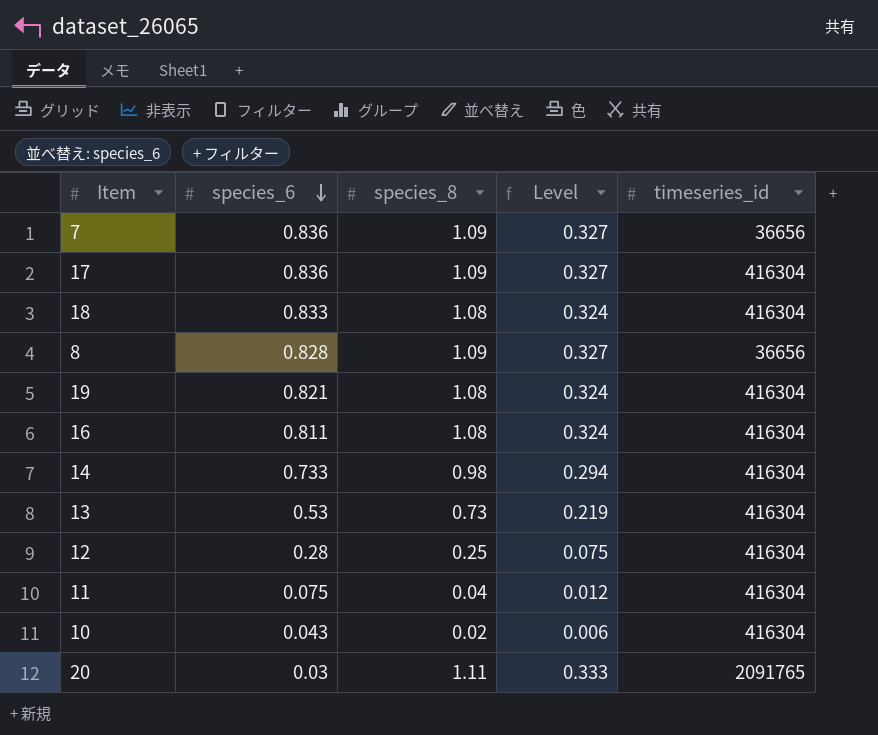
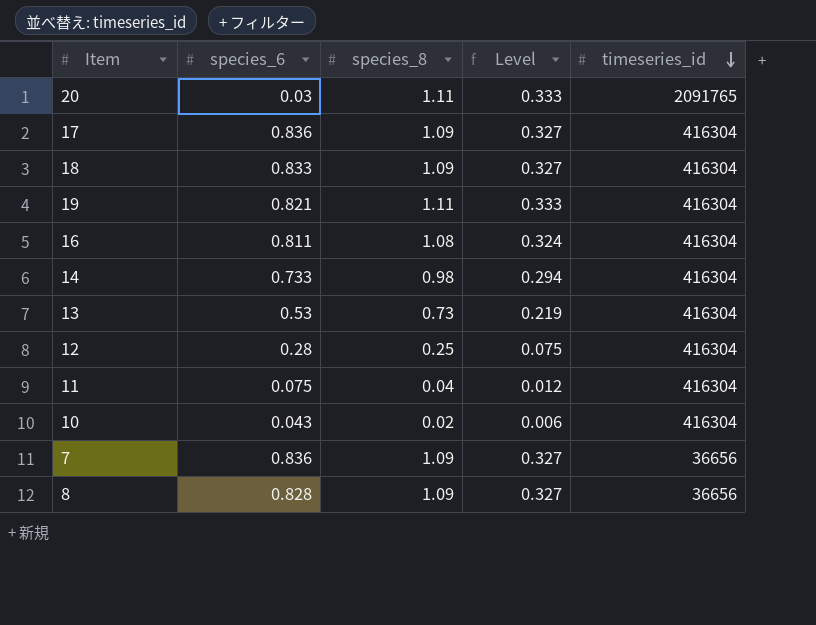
row order: species_6 descending -> timeseries_id descending
18 | species_8: 1.08 -> 1.09
18 | Level: 0.324 -> 0.327
19 | species_8: 1.08 -> 1.11
19 | Level: 0.324 -> 0.333

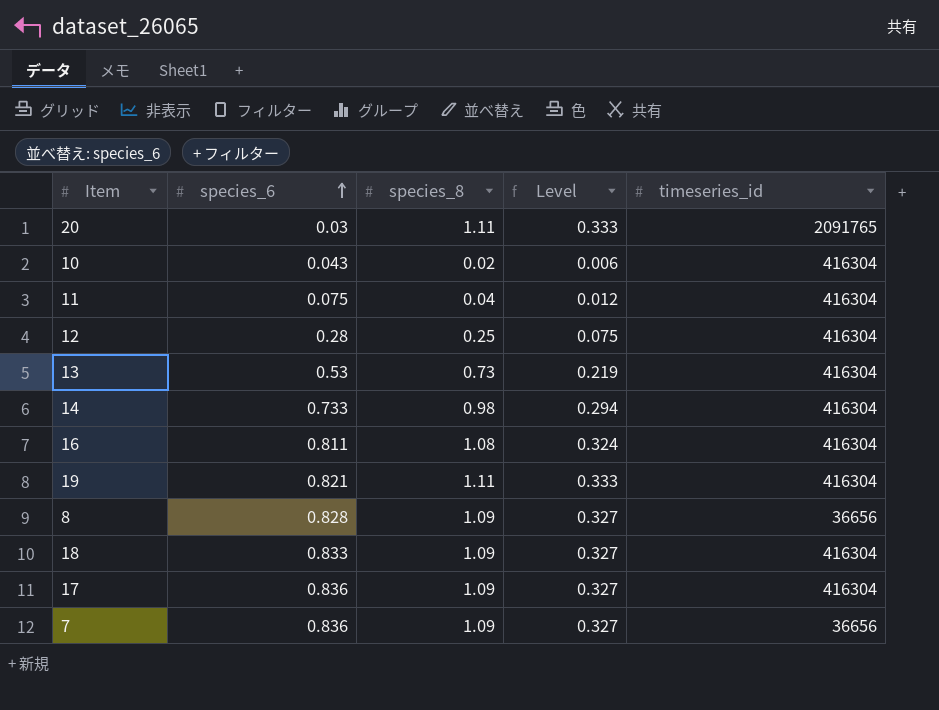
row order: timeseries_id descending -> species_6 ascending

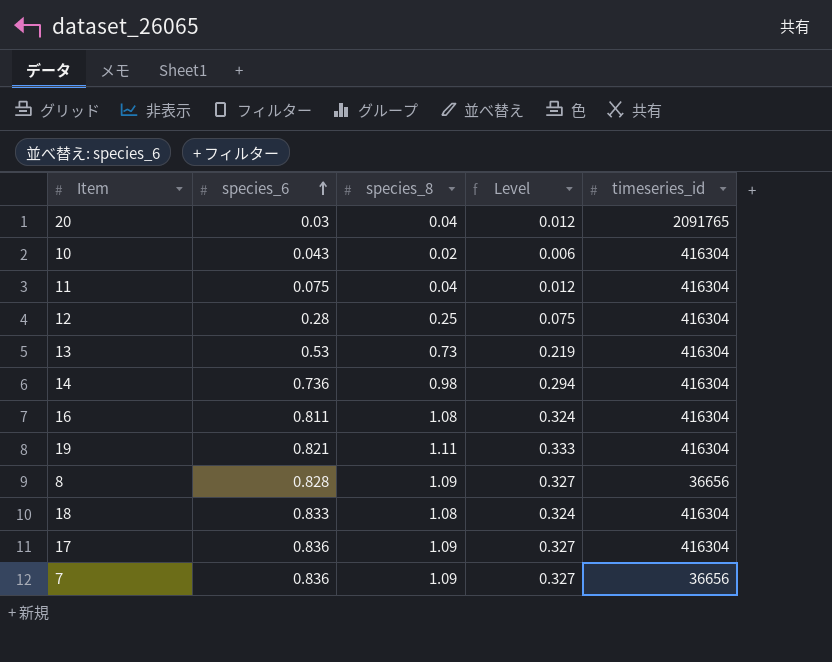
20 | species_8: 1.11 -> 0.04
20 | Level: 0.333 -> 0.012
14 | species_6: 0.733 -> 0.736
18 | species_8: 1.09 -> 1.08
18 | Level: 0.327 -> 0.324

